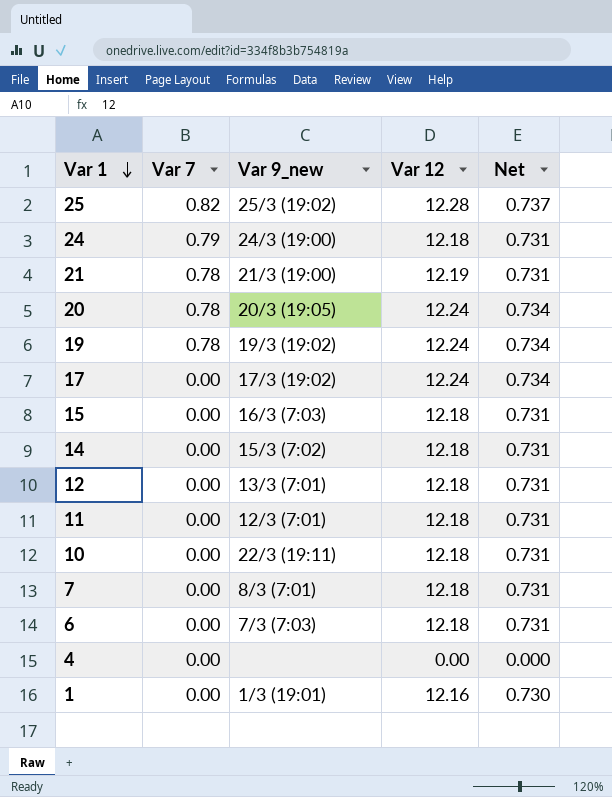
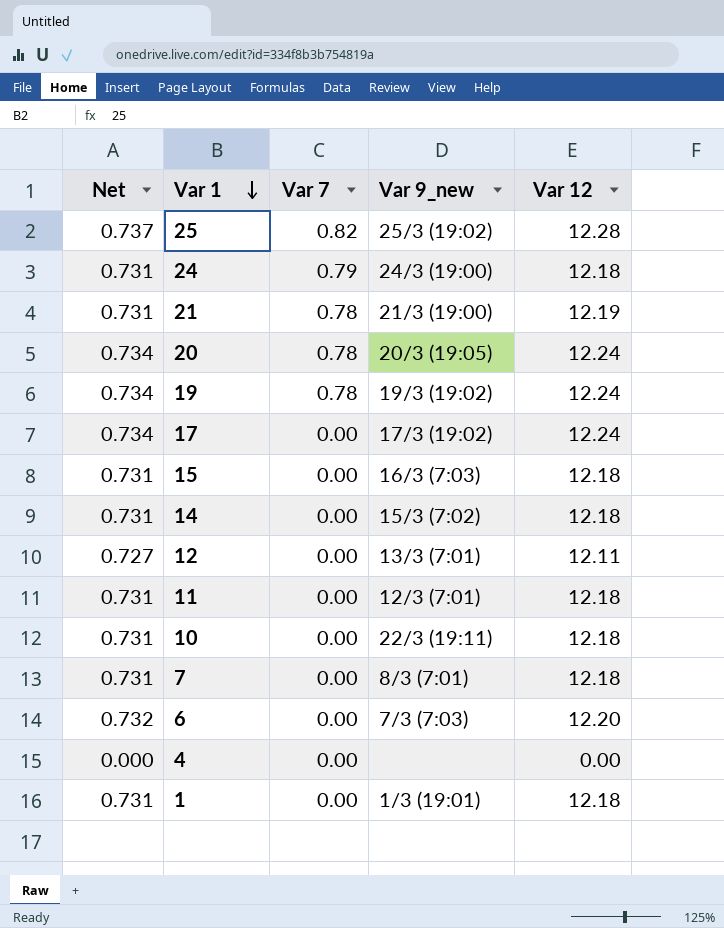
column Net | position: 5 -> 1
12 | Net: 0.731 -> 0.727
12 | Var 12: 12.18 -> 12.11
6 | Net: 0.731 -> 0.732
6 | Var 12: 12.18 -> 12.20
1 | Net: 0.730 -> 0.731
1 | Var 12: 12.16 -> 12.18

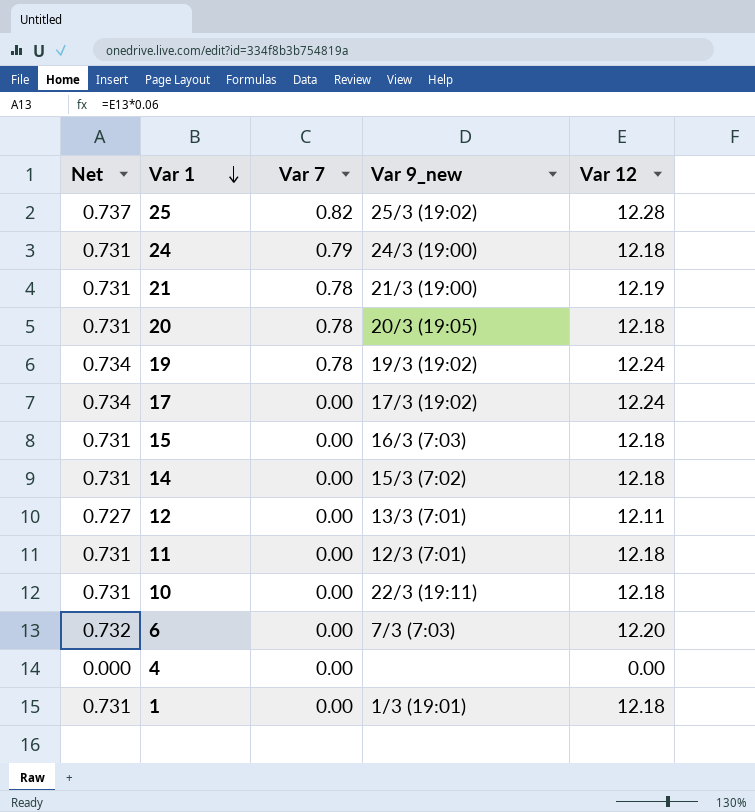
row 7: 0.731 | 0.00 | 8/3 (7:01) | 12.18 -> none
20 | Net: 0.734 -> 0.731
20 | Var 12: 12.24 -> 12.18

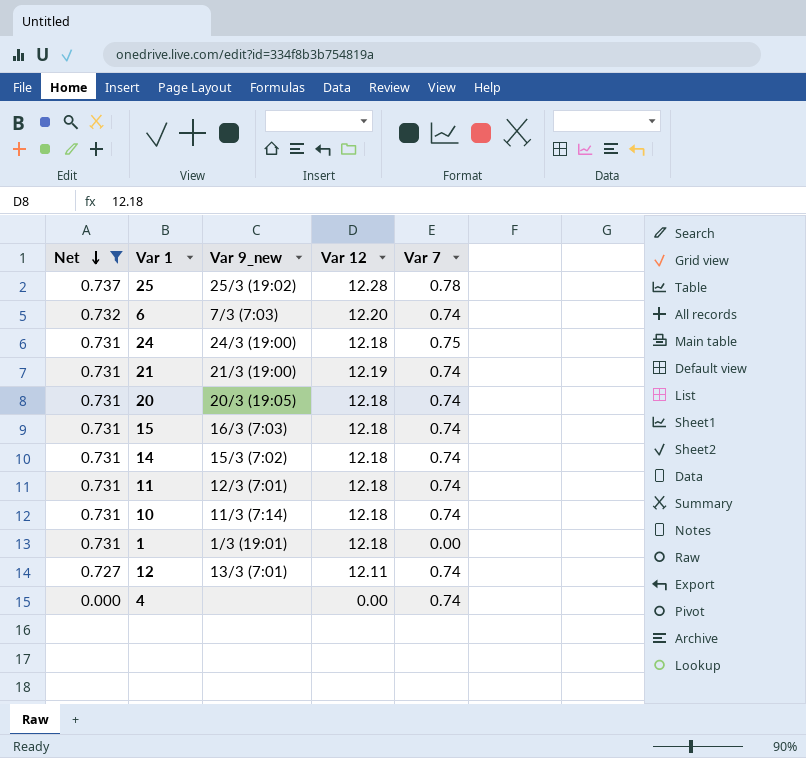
filter: none -> Net != 0.734
row order: Var 1 descending -> Net descending
column Var 7 | position: 3 -> 5
25 | Var 7: 0.82 -> 0.78
6 | Var 7: 0.00 -> 0.74
24 | Var 7: 0.79 -> 0.75
21 | Var 7: 0.78 -> 0.74
20 | Var 7: 0.78 -> 0.74
15 | Var 7: 0.00 -> 0.74
14 | Var 7: 0.00 -> 0.74
11 | Var 7: 0.00 -> 0.74
10 | Var 9_new: 22/3 (19:11) -> 11/3 (7:14)
10 | Var 7: 0.00 -> 0.74
12 | Var 7: 0.00 -> 0.74
4 | Var 7: 0.00 -> 0.74

